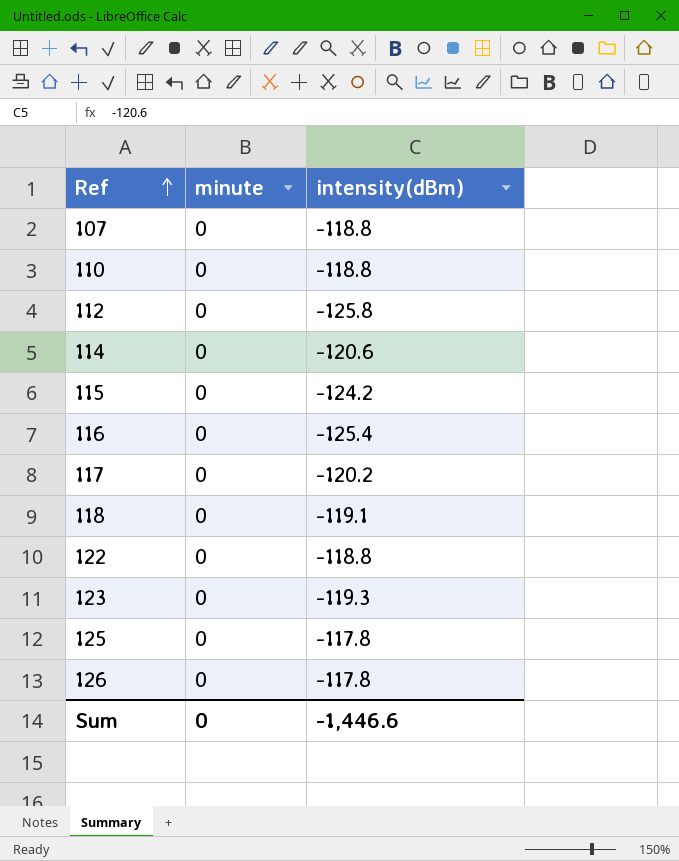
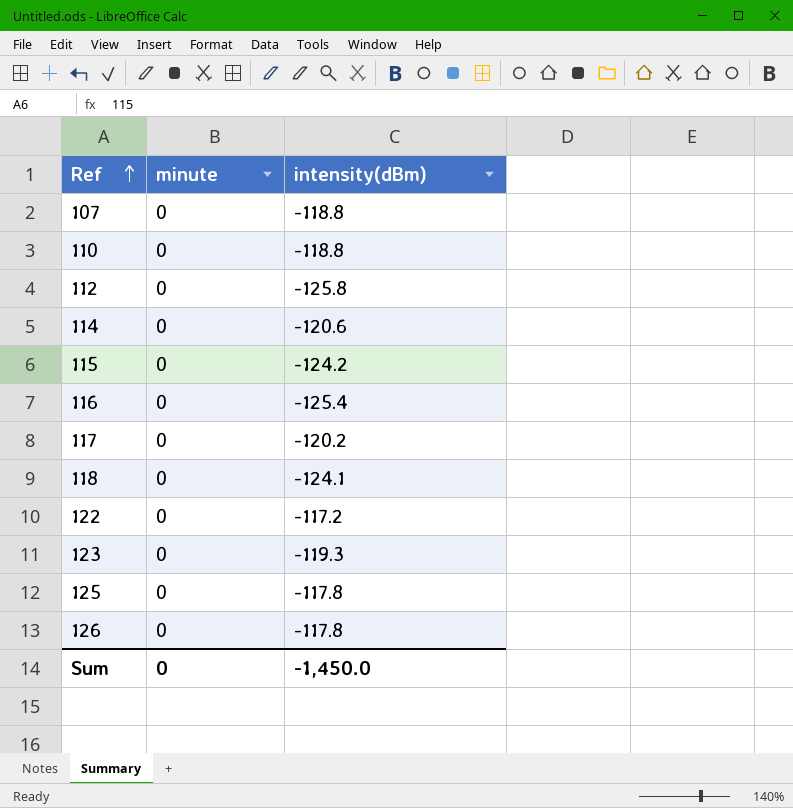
118 | intensity(dBm): -119.1 -> -124.1
122 | intensity(dBm): -118.8 -> -117.2
Sum | intensity(dBm): -1,446.6 -> -1,450.0

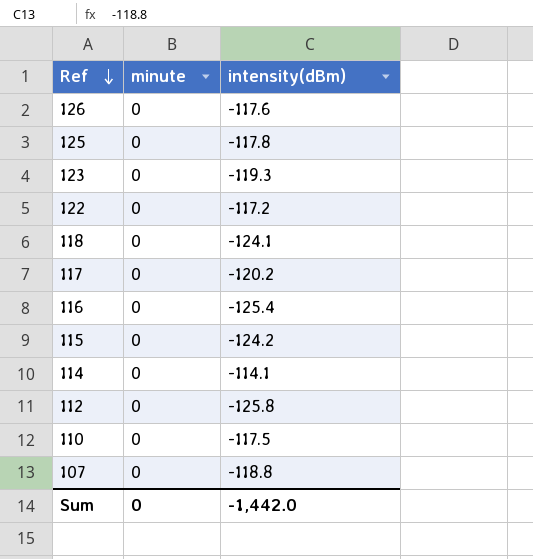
row order: Ref ascending -> Ref descending
126 | intensity(dBm): -117.8 -> -117.6
114 | intensity(dBm): -120.6 -> -114.1
110 | intensity(dBm): -118.8 -> -117.5
Sum | intensity(dBm): -1,450.0 -> -1,442.0

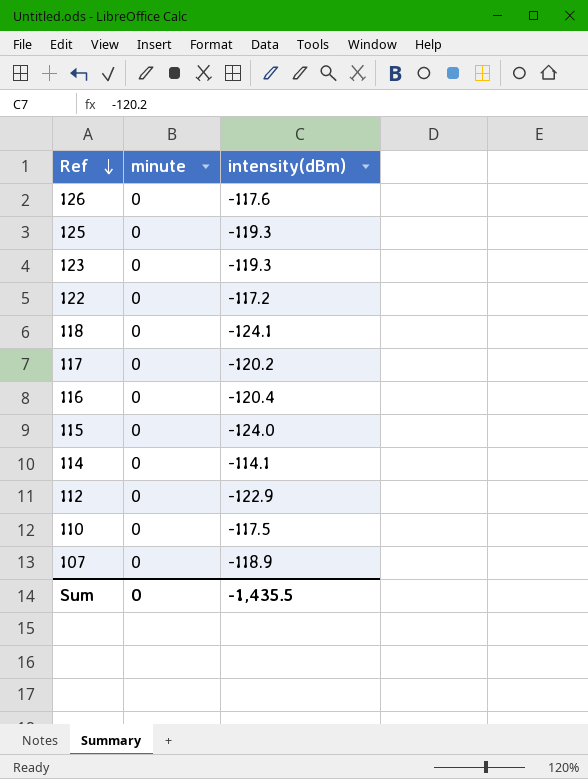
125 | intensity(dBm): -117.8 -> -119.3
116 | intensity(dBm): -125.4 -> -120.4
115 | intensity(dBm): -124.2 -> -124.0
112 | intensity(dBm): -125.8 -> -122.9
107 | intensity(dBm): -118.8 -> -118.9
Sum | intensity(dBm): -1,442.0 -> -1,435.5

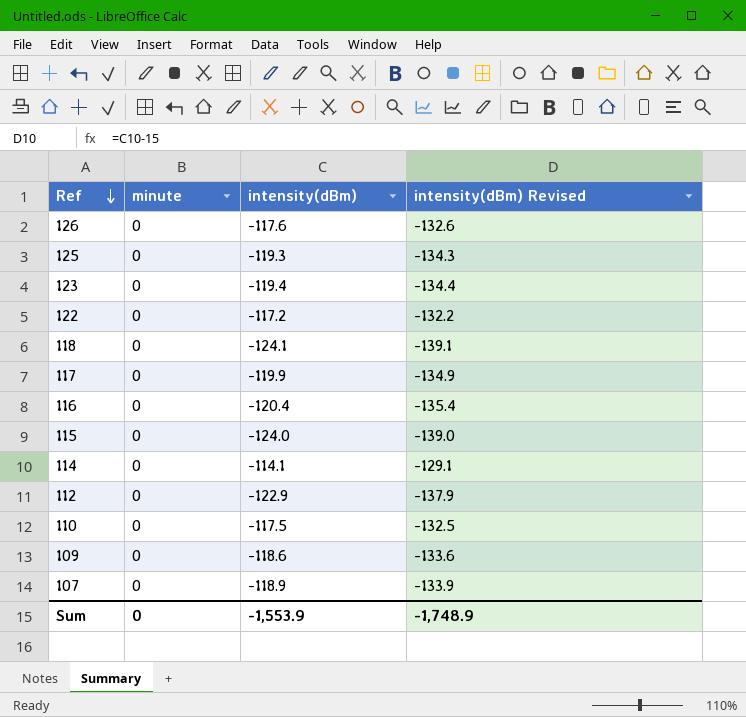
column intensity(dBm) Revised | formula: none -> [intensity(dBm)] - 15
123 | intensity(dBm): -119.3 -> -119.4
117 | intensity(dBm): -120.2 -> -119.9
row 109: none -> 0 | -118.6 | -133.6
Sum | intensity(dBm): -1,435.5 -> -1,553.9

